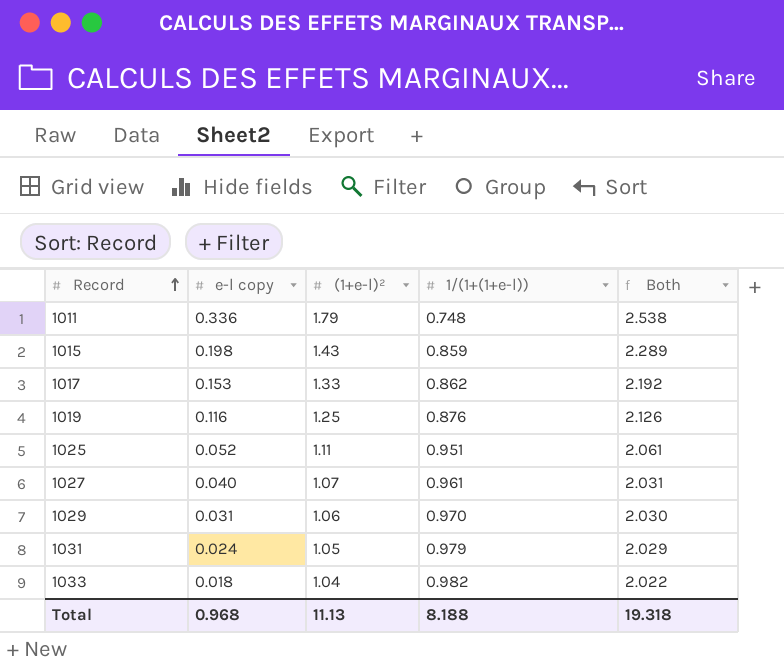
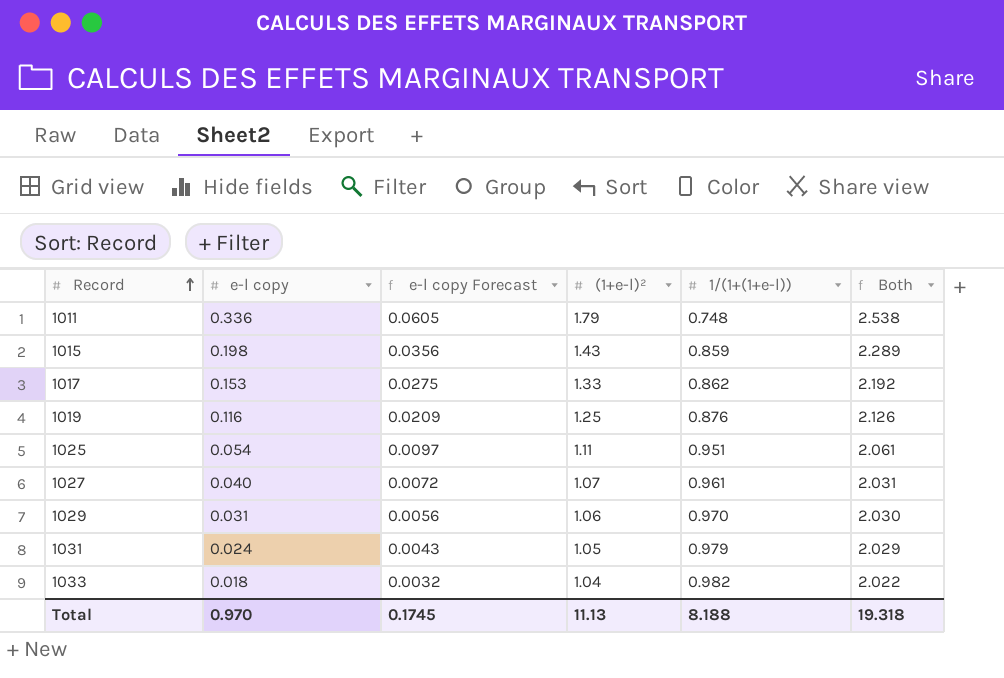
column e-l copy Forecast | formula: none -> [e-l copy] * 0.18
1025 | e-l copy: 0.052 -> 0.054
Total | e-l copy: 0.968 -> 0.970

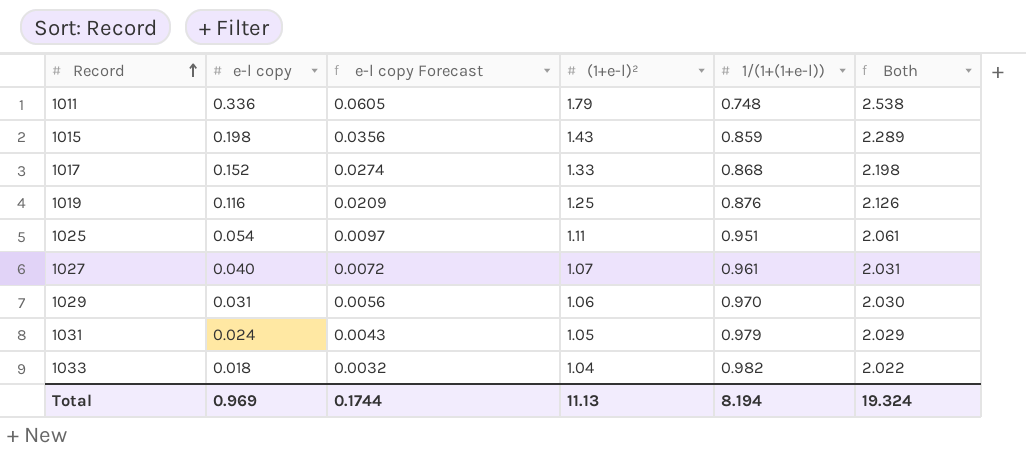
1017 | e-l copy: 0.153 -> 0.152
1017 | e-l copy Forecast: 0.0275 -> 0.0274
1017 | 1/(1+(1+e-l)): 0.862 -> 0.868
1017 | Both: 2.192 -> 2.198
Total | e-l copy: 0.970 -> 0.969
Total | e-l copy Forecast: 0.1745 -> 0.1744
Total | 1/(1+(1+e-l)): 8.188 -> 8.194
Total | Both: 19.318 -> 19.324

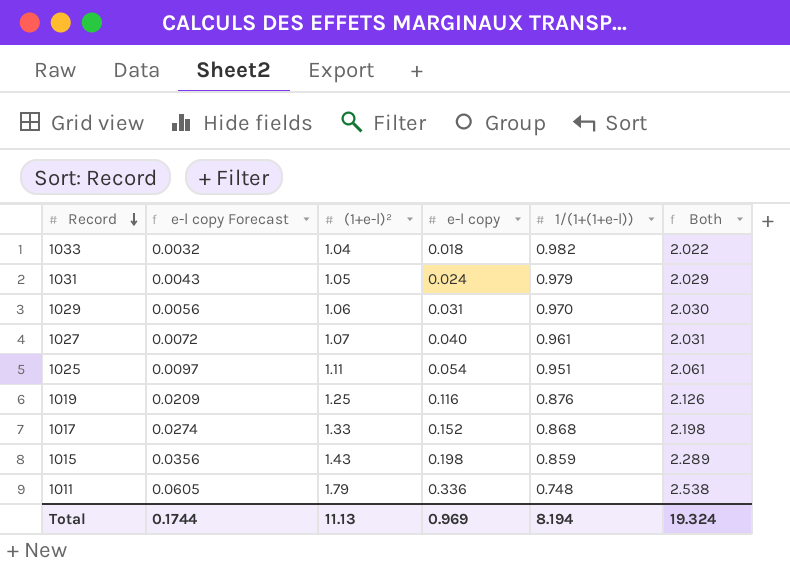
row order: Record ascending -> Record descending
column e-l copy | position: 2 -> 4

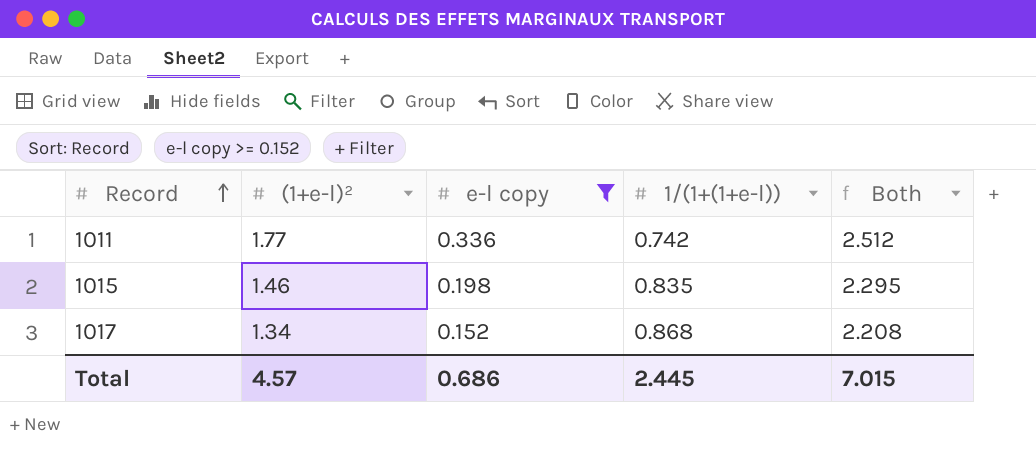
filter: none -> e-l copy >= 0.152
row order: Record descending -> Record ascending
column e-l copy Forecast | formula: [e-l copy] * 0.18 -> none
1011 | (1+e-l)²: 1.79 -> 1.77
1011 | 1/(1+(1+e-l)): 0.748 -> 0.742
1011 | Both: 2.538 -> 2.512
1015 | (1+e-l)²: 1.43 -> 1.46
1015 | 1/(1+(1+e-l)): 0.859 -> 0.835
1015 | Both: 2.289 -> 2.295
1017 | (1+e-l)²: 1.33 -> 1.34
1017 | Both: 2.198 -> 2.208
Total | (1+e-l)²: 11.13 -> 4.57
Total | e-l copy: 0.969 -> 0.686
Total | 1/(1+(1+e-l)): 8.194 -> 2.445
Total | Both: 19.324 -> 7.015

